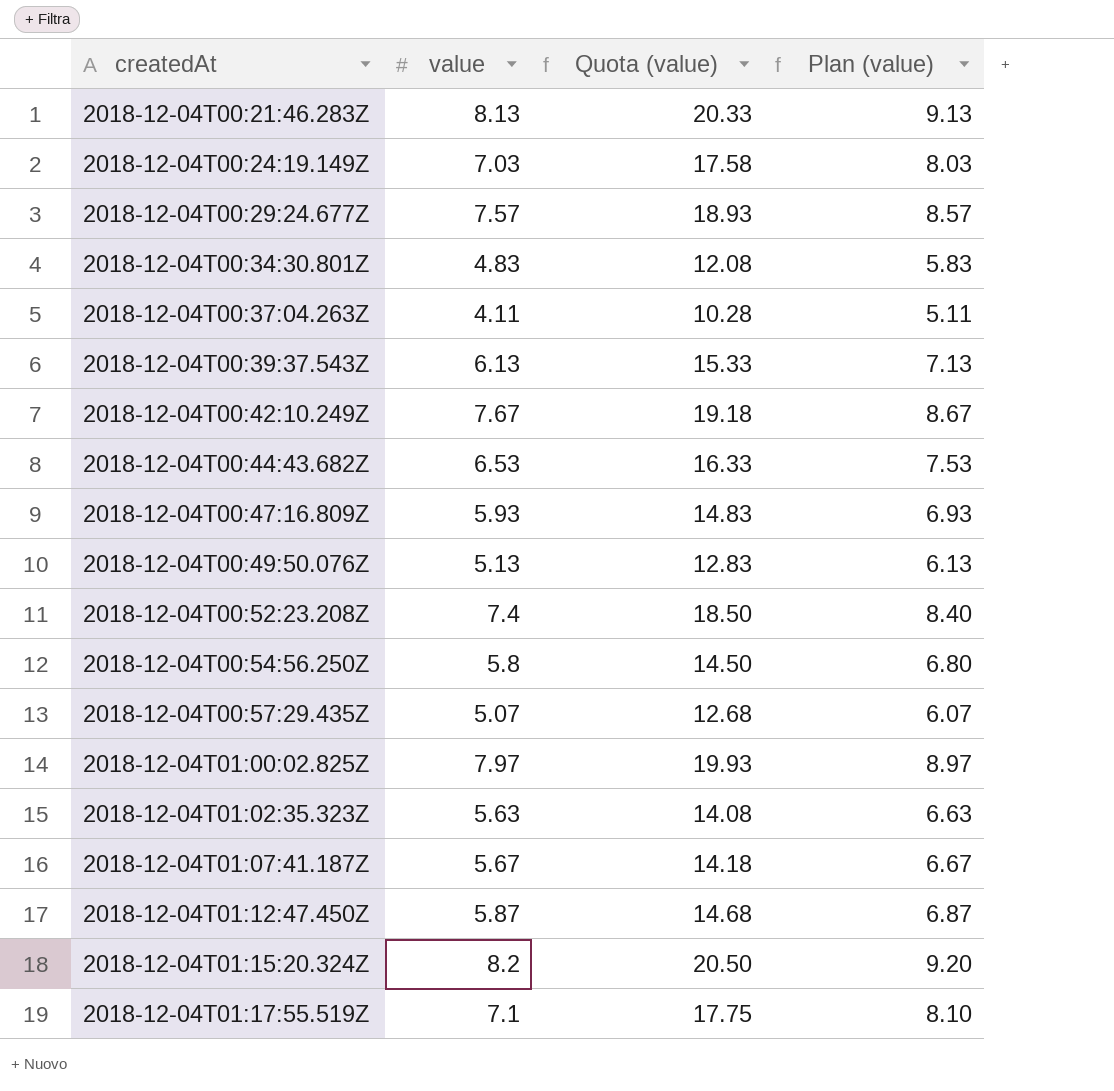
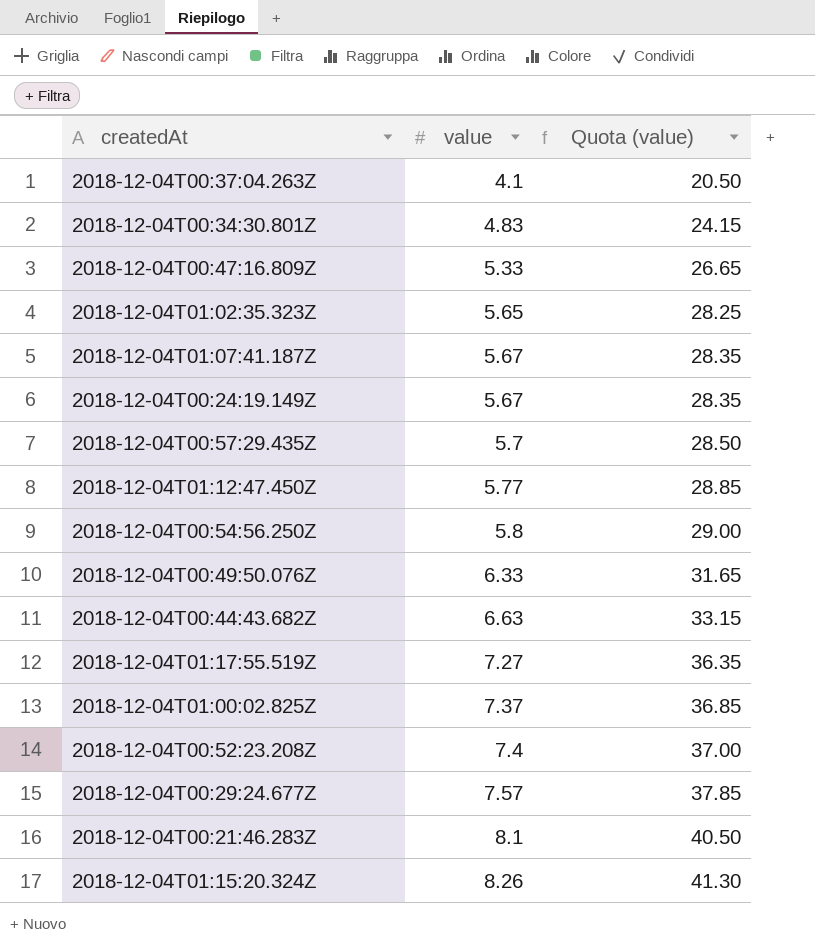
row order: createdAt ascending -> value ascending
column Plan (value) | formula: [value] + 1 -> none
column Quota (value) | formula: [value] * 2.5 -> [value] * 5
row 2018-12-04T00:39:37.543Z: 6.13 | 15.33 | 7.13 -> none
row 2018-12-04T00:42:10.249Z: 7.67 | 19.18 | 8.67 -> none
2018-12-04T00:37:04.263Z | value: 4.11 -> 4.1
2018-12-04T00:47:16.809Z | value: 5.93 -> 5.33
2018-12-04T01:02:35.323Z | value: 5.63 -> 5.65
2018-12-04T00:24:19.149Z | value: 7.03 -> 5.67
2018-12-04T00:57:29.435Z | value: 5.07 -> 5.7
2018-12-04T01:12:47.450Z | value: 5.87 -> 5.77
2018-12-04T00:49:50.076Z | value: 5.13 -> 6.33
2018-12-04T00:44:43.682Z | value: 6.53 -> 6.63
2018-12-04T01:17:55.519Z | value: 7.1 -> 7.27
2018-12-04T01:00:02.825Z | value: 7.97 -> 7.37
2018-12-04T00:21:46.283Z | value: 8.13 -> 8.1
2018-12-04T01:15:20.324Z | value: 8.2 -> 8.26

